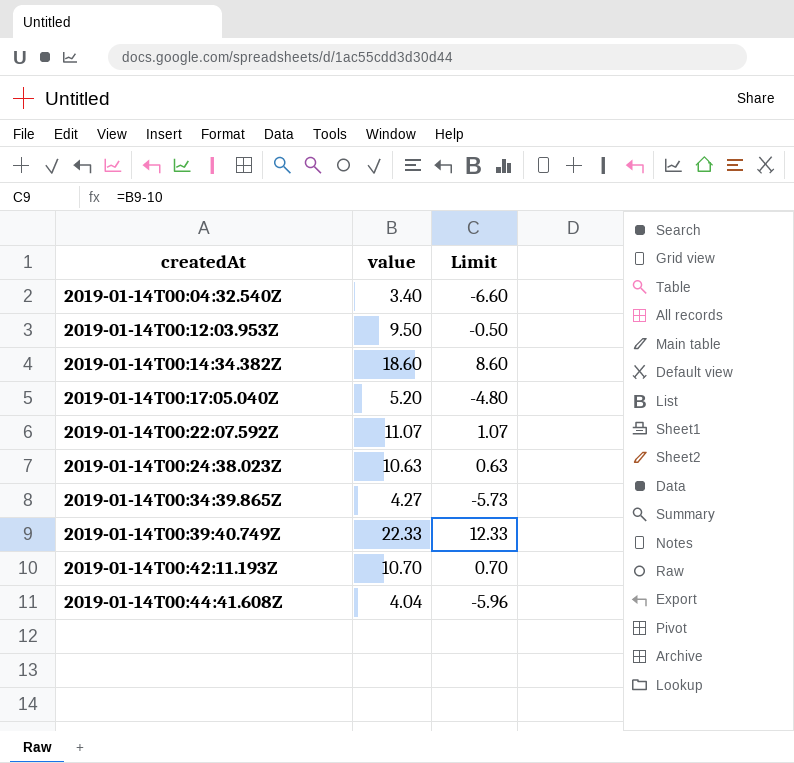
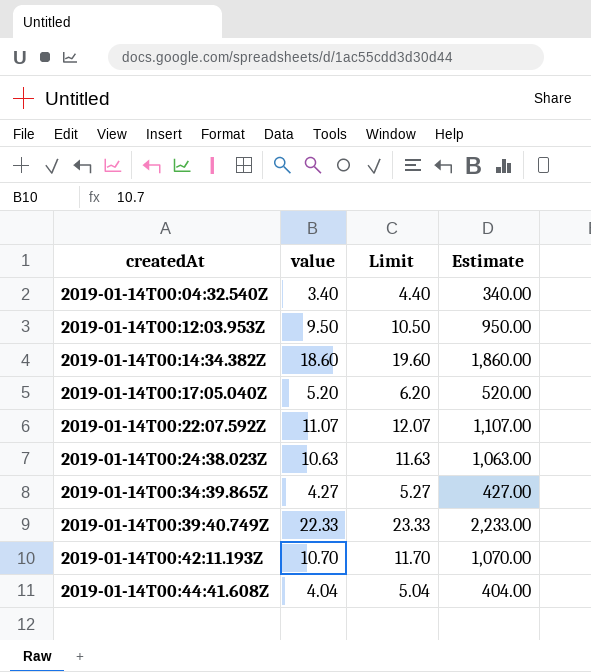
column Limit | formula: [value] - 10 -> [value] + 1
column Estimate | formula: none -> [value] * 100

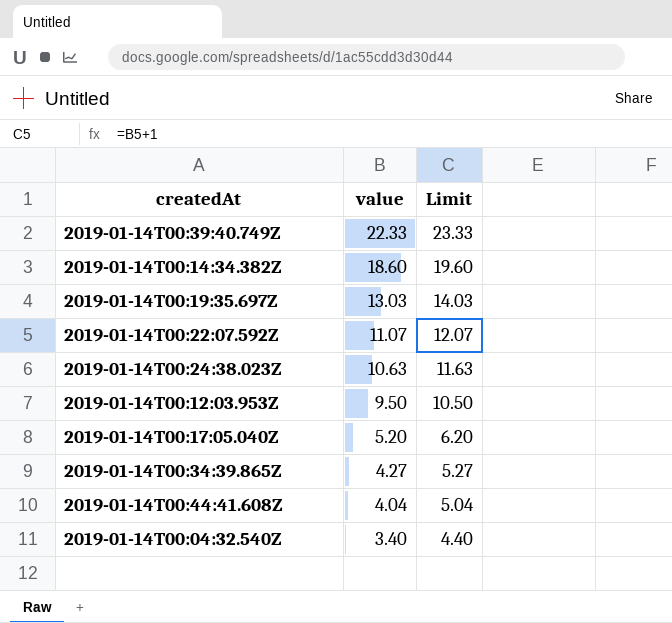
row order: createdAt ascending -> value descending
column Estimate | formula: [value] * 100 -> none
row 2019-01-14T00:42:11.193Z: 10.70 | 11.70 | 1,070.00 -> none
row 2019-01-14T00:19:35.697Z: none -> 13.03 | 14.03

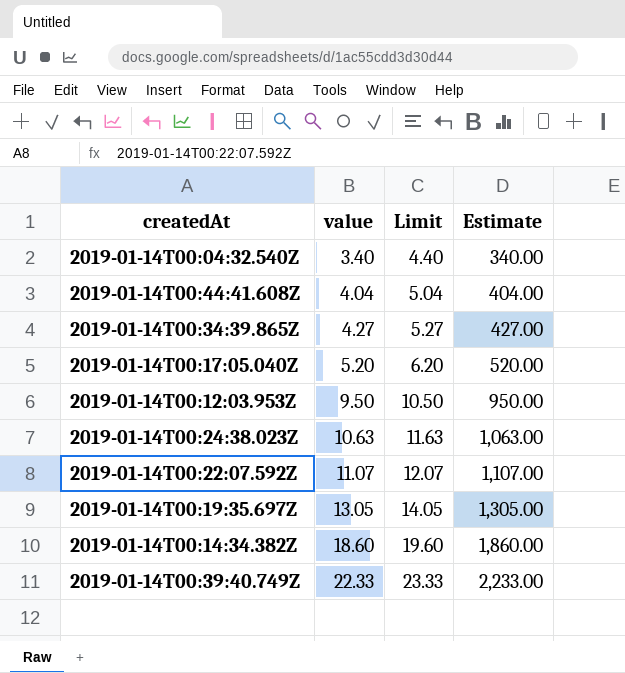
row order: value descending -> value ascending
column Estimate | formula: none -> [value] * 100
2019-01-14T00:19:35.697Z | value: 13.03 -> 13.05
2019-01-14T00:19:35.697Z | Limit: 14.03 -> 14.05

